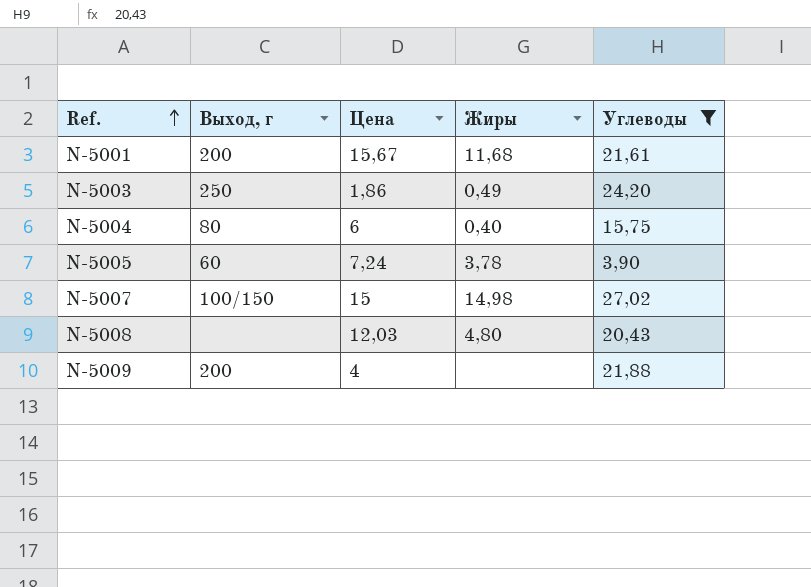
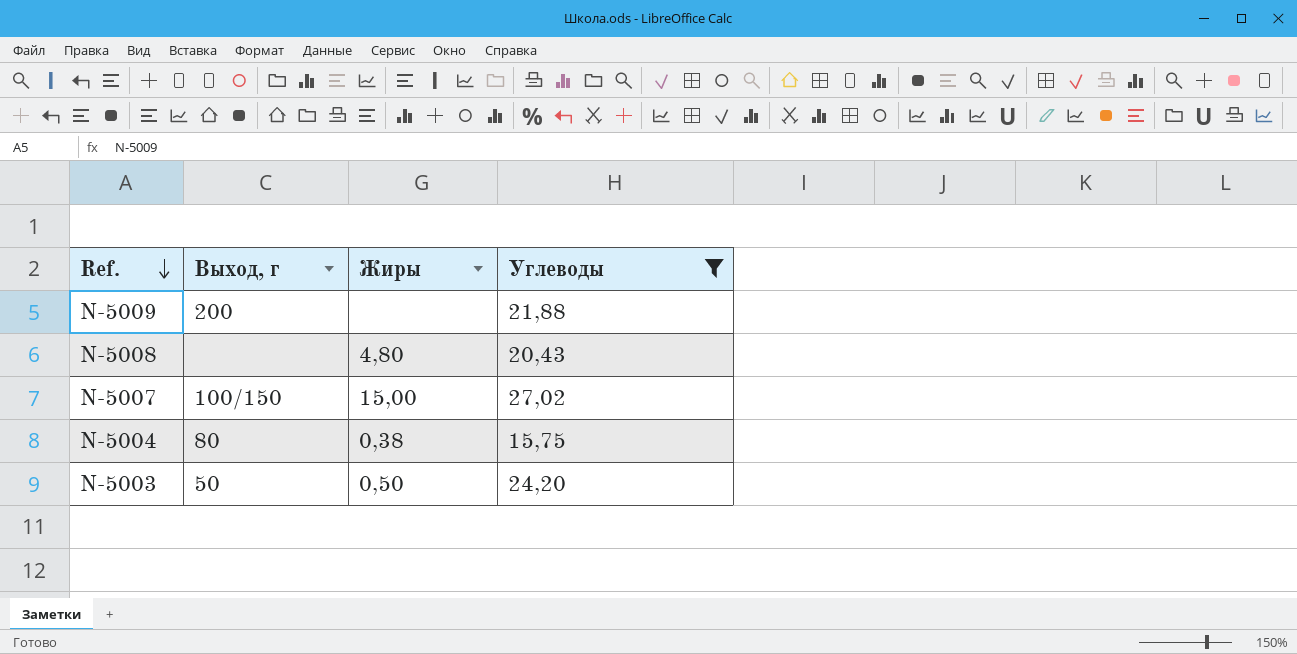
row order: Ref. ascending -> Ref. descending
column Цена | position: 3 -> none
row N-5001: 200 | 15,67 | 11,68 | 21,61 -> none
row N-5005: 60 | 7,24 | 3,78 | 3,90 -> none
N-5007 | Жиры: 14,98 -> 15,00
N-5004 | Жиры: 0,40 -> 0,38
N-5003 | Выход, г: 250 -> 50
N-5003 | Жиры: 0,49 -> 0,50

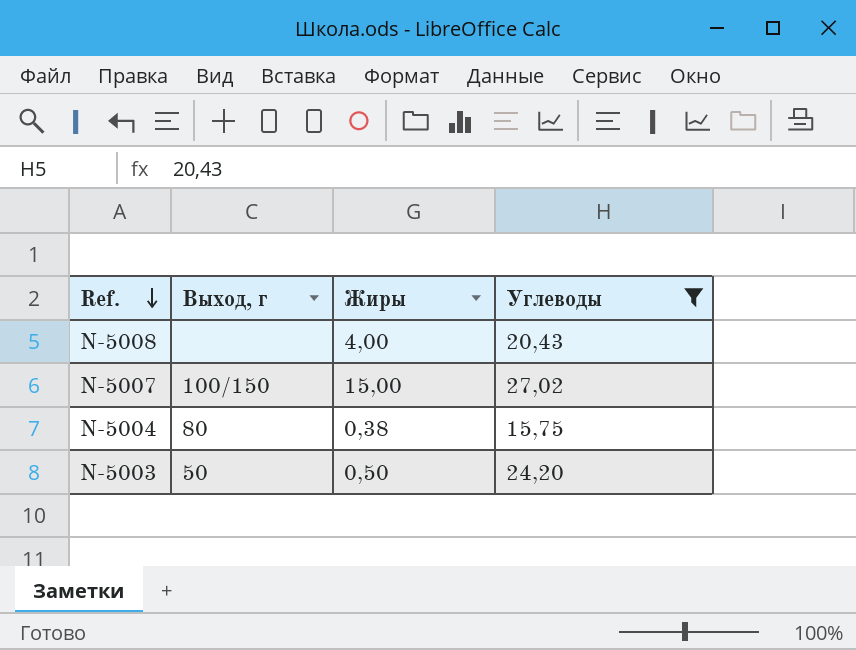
row N-5009: 200 | none | 21,88 -> none
N-5008 | Жиры: 4,80 -> 4,00

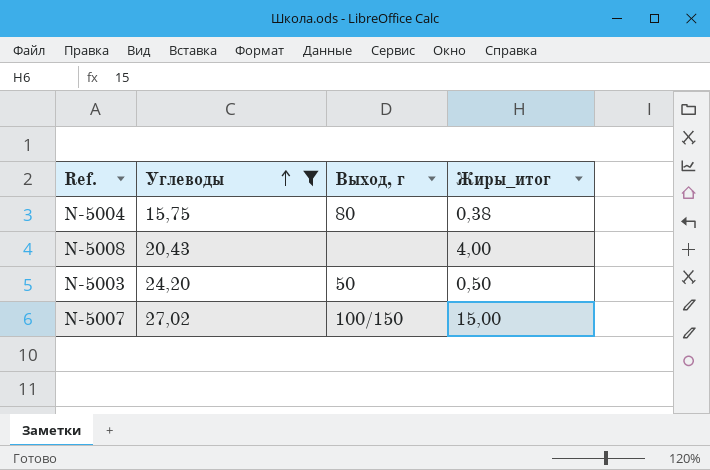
row order: Ref. descending -> Углеводы ascending
column Углеводы | position: 4 -> 2
column name: Жиры -> Жиры_итог

